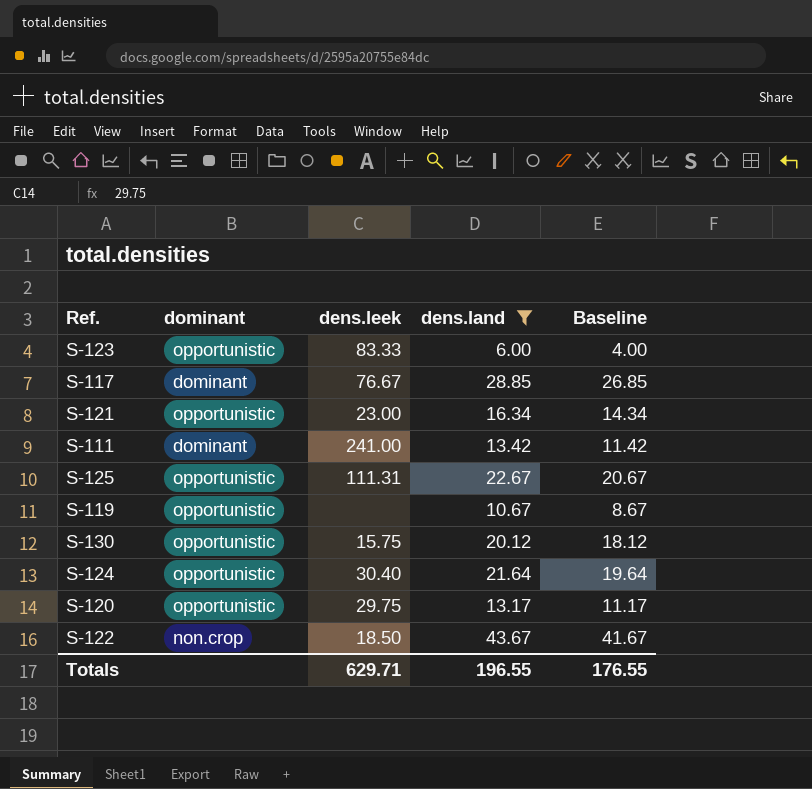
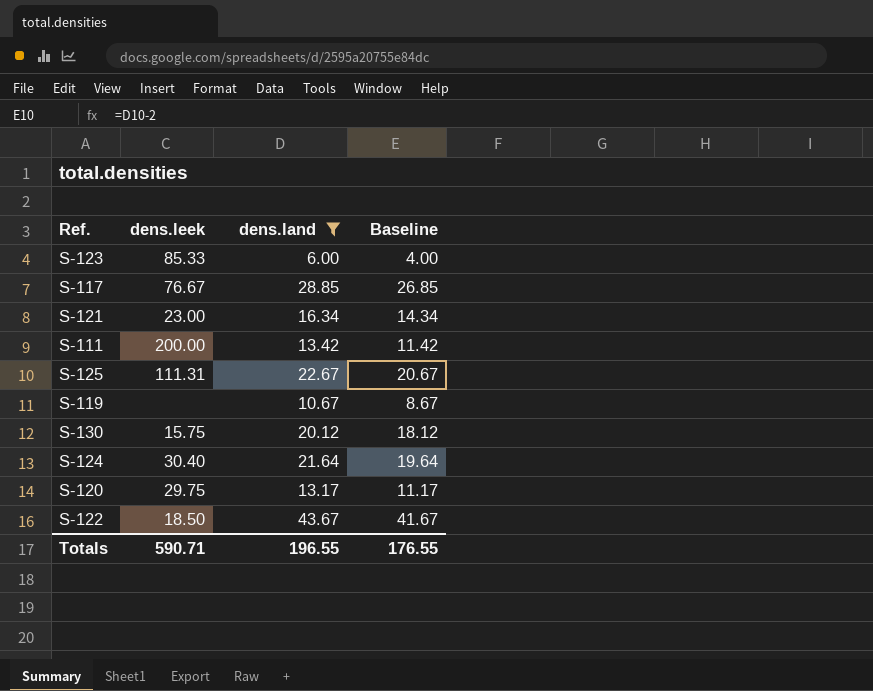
column dominant | position: 2 -> none
S-123 | dens.leek: 83.33 -> 85.33
S-111 | dens.leek: 241.00 -> 200.00
Totals | dens.leek: 629.71 -> 590.71

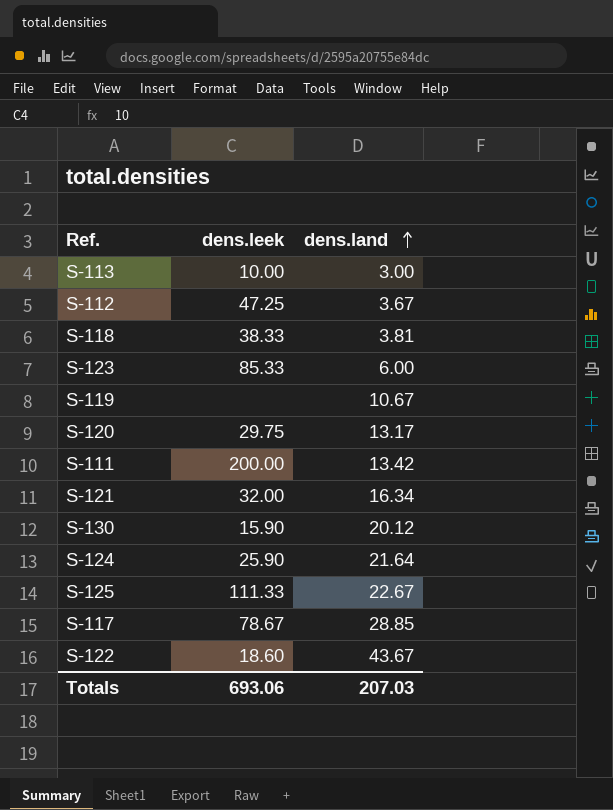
filter: dens.land >= 6.00 -> none
row order: none -> dens.land ascending
column Baseline | formula: [dens.land] - 2 -> none
S-121 | dens.leek: 23.00 -> 32.00
S-130 | dens.leek: 15.75 -> 15.90
S-124 | dens.leek: 30.40 -> 25.90
S-125 | dens.leek: 111.31 -> 111.33
S-117 | dens.leek: 76.67 -> 78.67
S-122 | dens.leek: 18.50 -> 18.60
Totals | dens.leek: 590.71 -> 693.06
Totals | dens.land: 196.55 -> 207.03

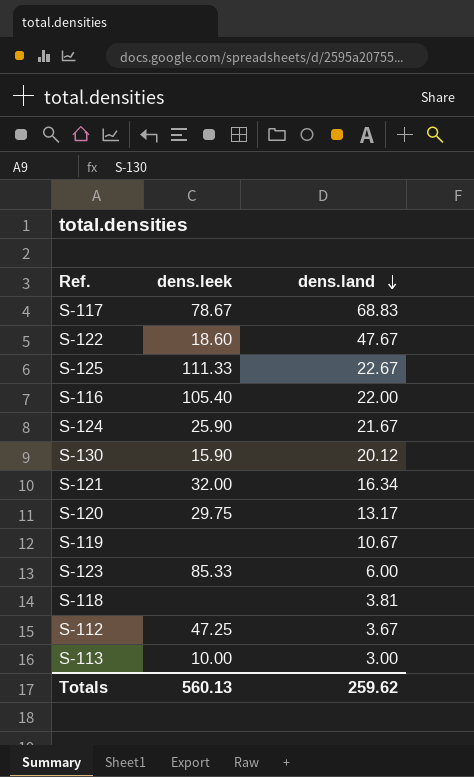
row order: dens.land ascending -> dens.land descending
row S-111: 200.00 | 13.42 -> none
S-117 | dens.land: 28.85 -> 68.83
S-122 | dens.land: 43.67 -> 47.67
row S-116: none -> 105.40 | 22.00
S-124 | dens.land: 21.64 -> 21.67
S-118 | dens.leek: 38.33 -> none
Totals | dens.leek: 693.06 -> 560.13
Totals | dens.land: 207.03 -> 259.62

